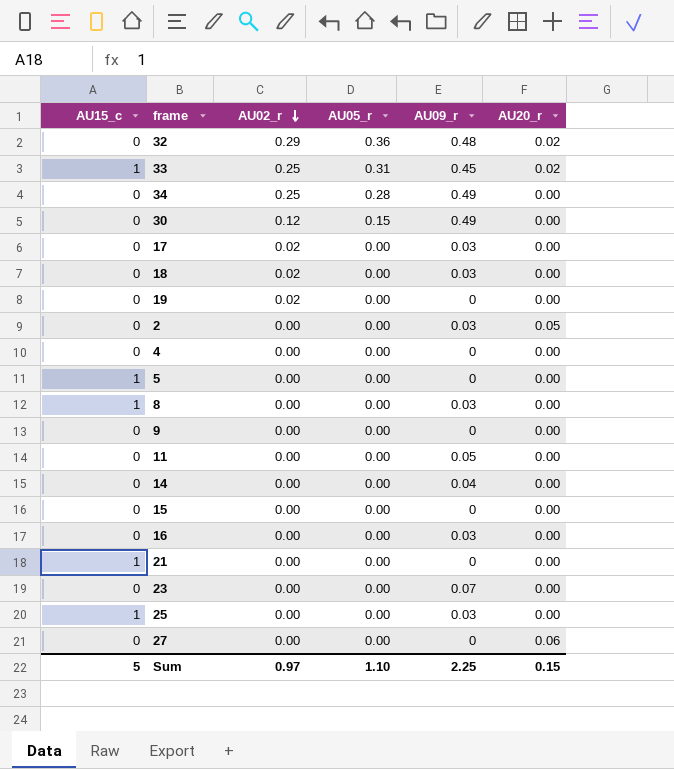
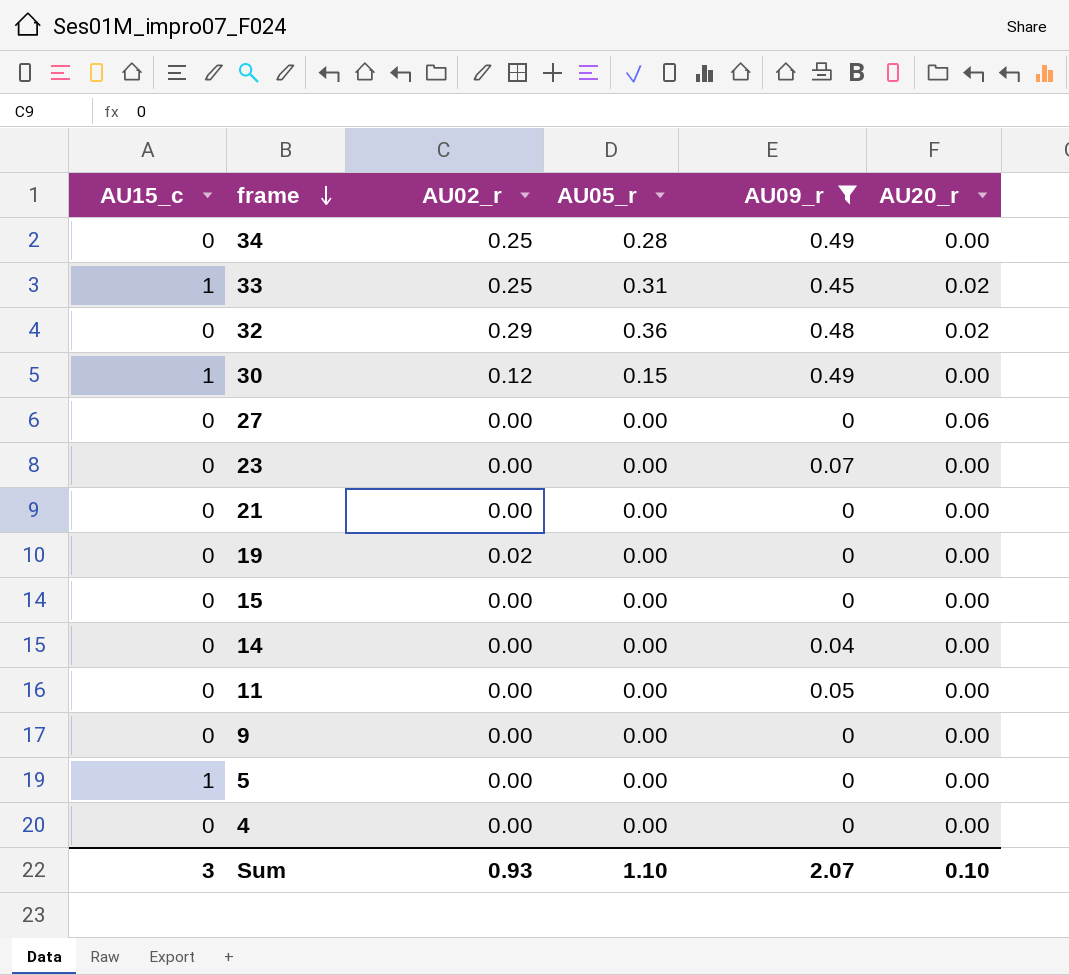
filter: none -> AU09_r != 0.03
row order: AU02_r descending -> frame descending
30 | AU15_c: 0 -> 1
21 | AU15_c: 1 -> 0
Sum | AU15_c: 5 -> 3
Sum | AU02_r: 0.97 -> 0.93
Sum | AU09_r: 2.25 -> 2.07
Sum | AU20_r: 0.15 -> 0.10

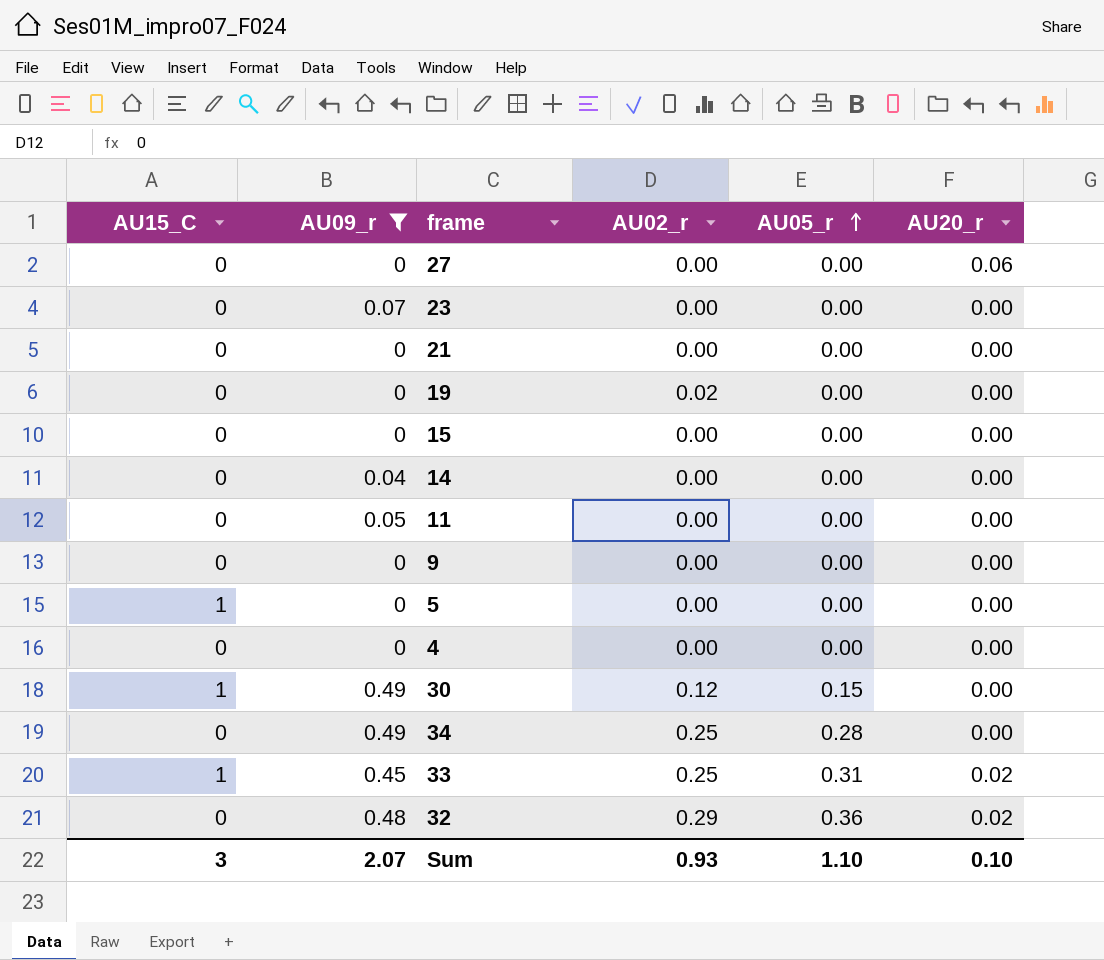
row order: frame descending -> AU05_r ascending
column name: AU15_c -> AU15_C
column AU09_r | position: 5 -> 2

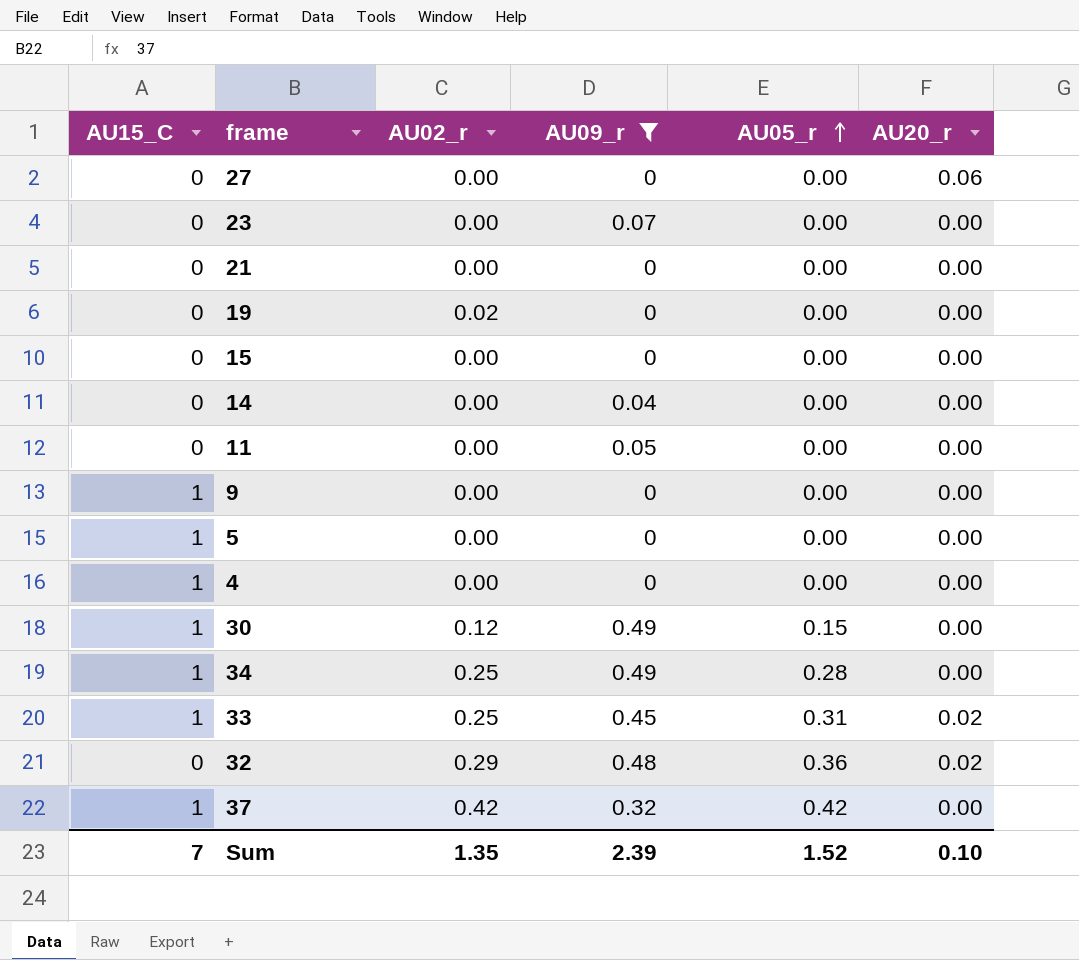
column AU09_r | position: 2 -> 4
9 | AU15_C: 0 -> 1
4 | AU15_C: 0 -> 1
34 | AU15_C: 0 -> 1
row 37: none -> 1 | 0.42 | 0.32 | 0.42 | 0.00
Sum | AU15_C: 3 -> 7
Sum | AU02_r: 0.93 -> 1.35
Sum | AU09_r: 2.07 -> 2.39
Sum | AU05_r: 1.10 -> 1.52

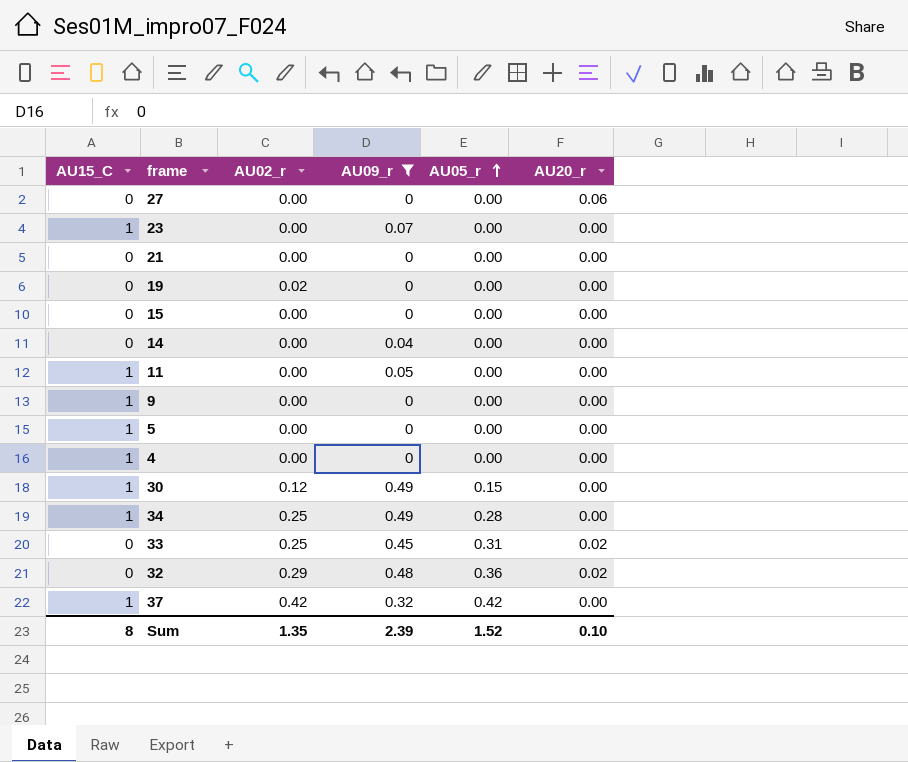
23 | AU15_C: 0 -> 1
11 | AU15_C: 0 -> 1
33 | AU15_C: 1 -> 0
Sum | AU15_C: 7 -> 8

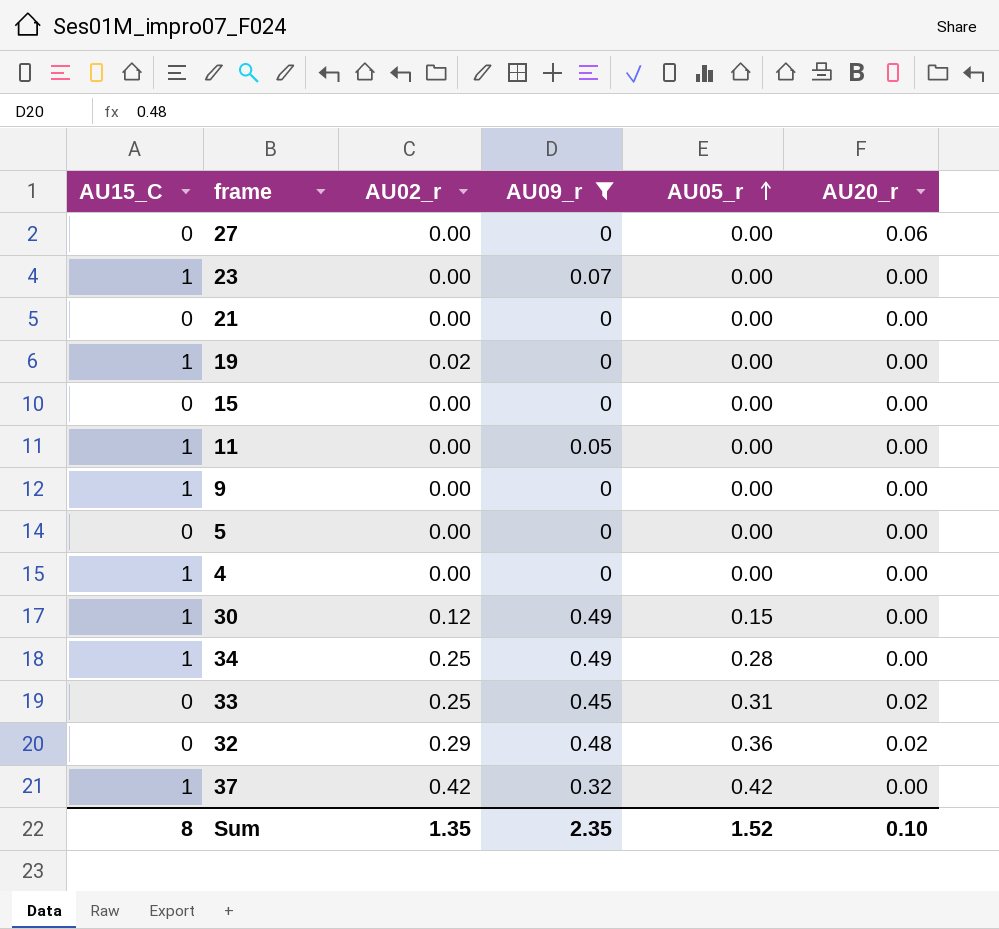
row 14: 0 | 0.00 | 0.04 | 0.00 | 0.00 -> none
19 | AU15_C: 0 -> 1
5 | AU15_C: 1 -> 0
Sum | AU09_r: 2.39 -> 2.35

